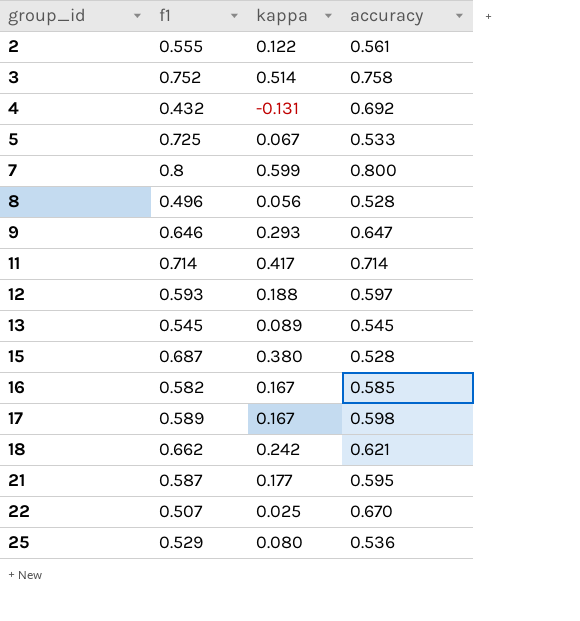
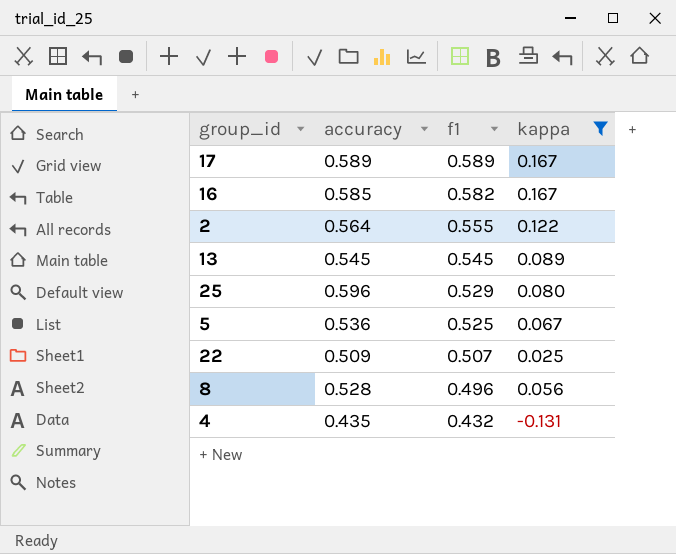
filter: none -> kappa <= 0.167
row order: group_id ascending -> f1 descending
column accuracy | position: 4 -> 2
17 | accuracy: 0.598 -> 0.589
2 | accuracy: 0.561 -> 0.564
25 | accuracy: 0.536 -> 0.596
5 | accuracy: 0.533 -> 0.536
5 | f1: 0.725 -> 0.525
22 | accuracy: 0.670 -> 0.509
4 | accuracy: 0.692 -> 0.435

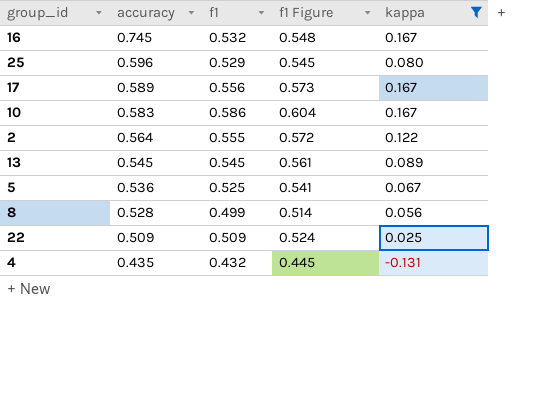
row order: f1 descending -> accuracy descending
column f1 Figure | formula: none -> [f1] * 1.03
16 | accuracy: 0.585 -> 0.745
16 | f1: 0.582 -> 0.532
17 | f1: 0.589 -> 0.556
row 10: none -> 0.583 | 0.586 | 0.604 | 0.167
8 | f1: 0.496 -> 0.499
22 | f1: 0.507 -> 0.509

